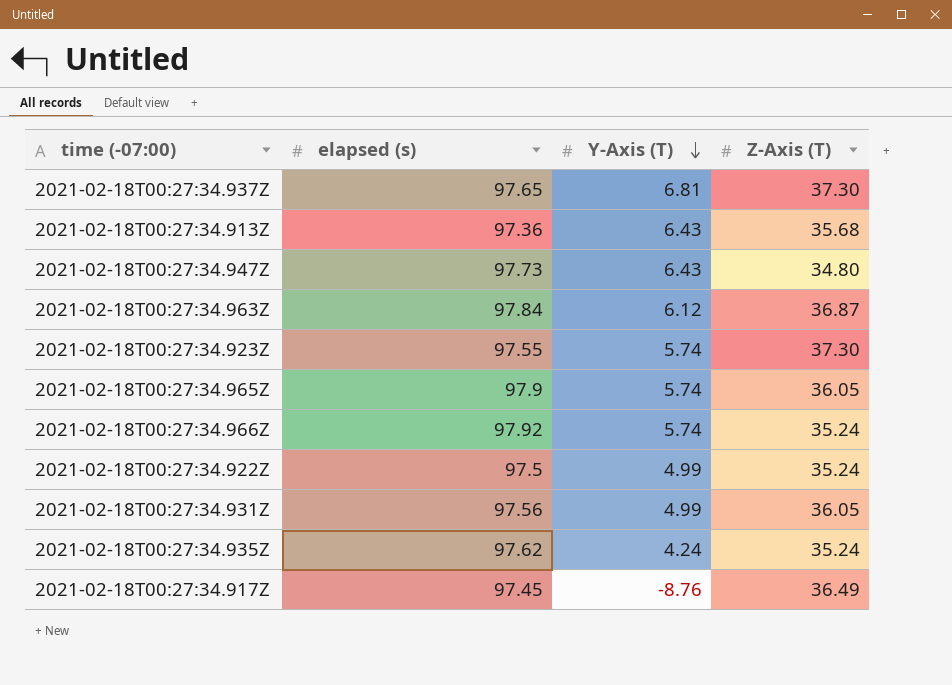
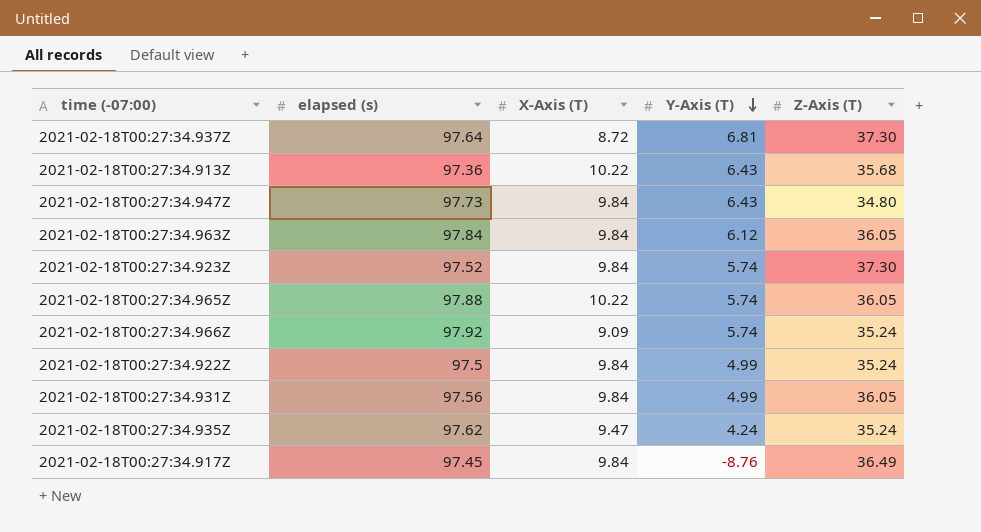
column X-Axis (T) | position: none -> 3
2021-02-18T00:27:34.937Z | elapsed (s): 97.65 -> 97.64
2021-02-18T00:27:34.963Z | Z-Axis (T): 36.87 -> 36.05
2021-02-18T00:27:34.923Z | elapsed (s): 97.55 -> 97.52
2021-02-18T00:27:34.965Z | elapsed (s): 97.9 -> 97.88

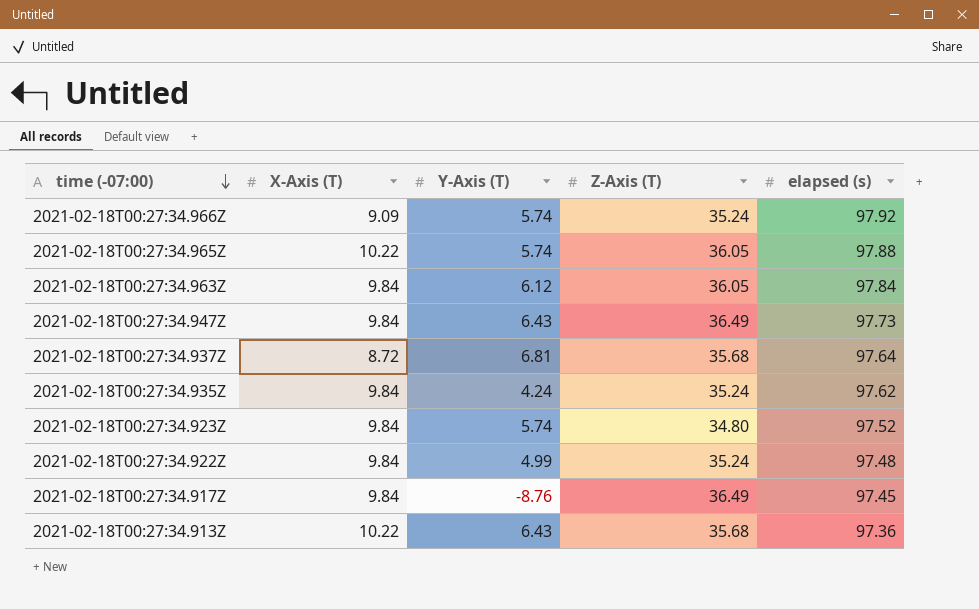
row order: Y-Axis (T) descending -> time (-07:00) descending
column elapsed (s) | position: 2 -> 5
row 2021-02-18T00:27:34.931Z: 97.56 | 9.84 | 4.99 | 36.05 -> none
2021-02-18T00:27:34.947Z | Z-Axis (T): 34.80 -> 36.49
2021-02-18T00:27:34.937Z | Z-Axis (T): 37.30 -> 35.68
2021-02-18T00:27:34.935Z | X-Axis (T): 9.47 -> 9.84
2021-02-18T00:27:34.923Z | Z-Axis (T): 37.30 -> 34.80
2021-02-18T00:27:34.922Z | elapsed (s): 97.5 -> 97.48

